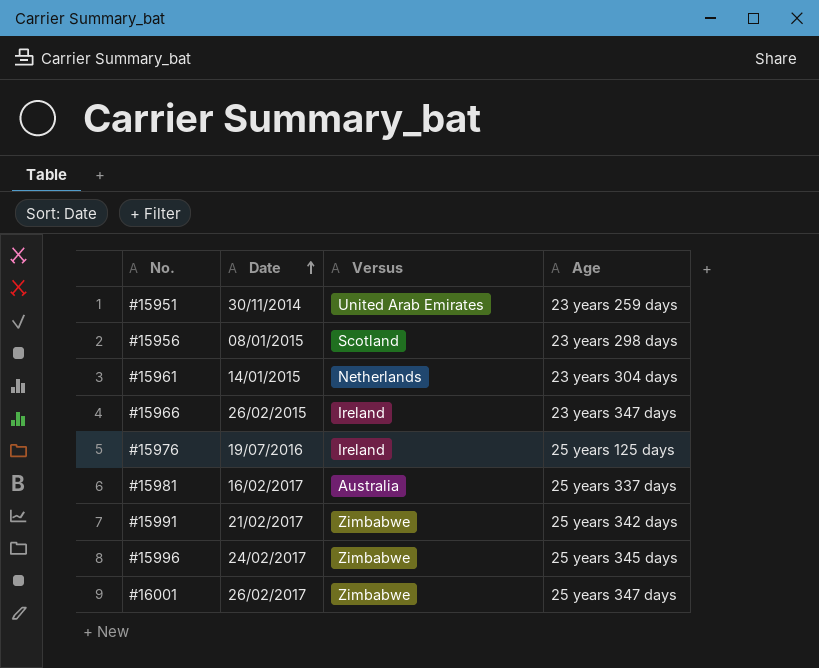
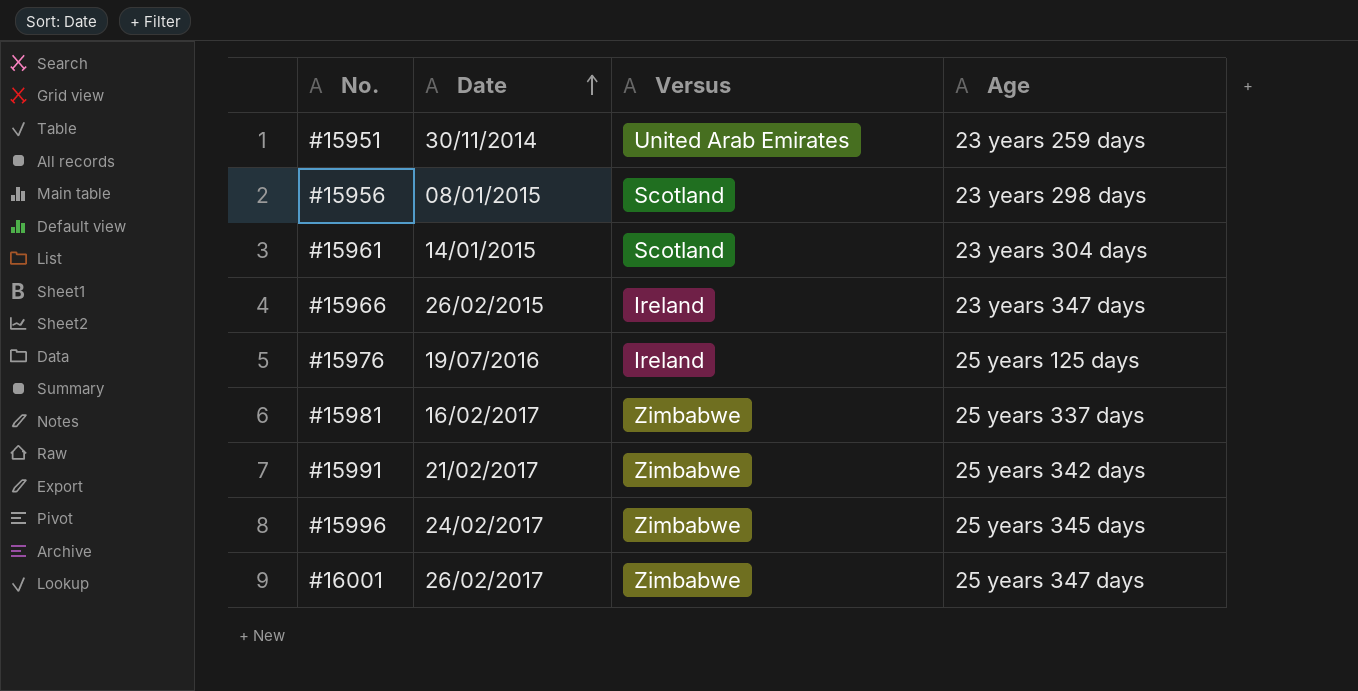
#15961 | Versus: Netherlands -> Scotland
#15981 | Versus: Australia -> Zimbabwe

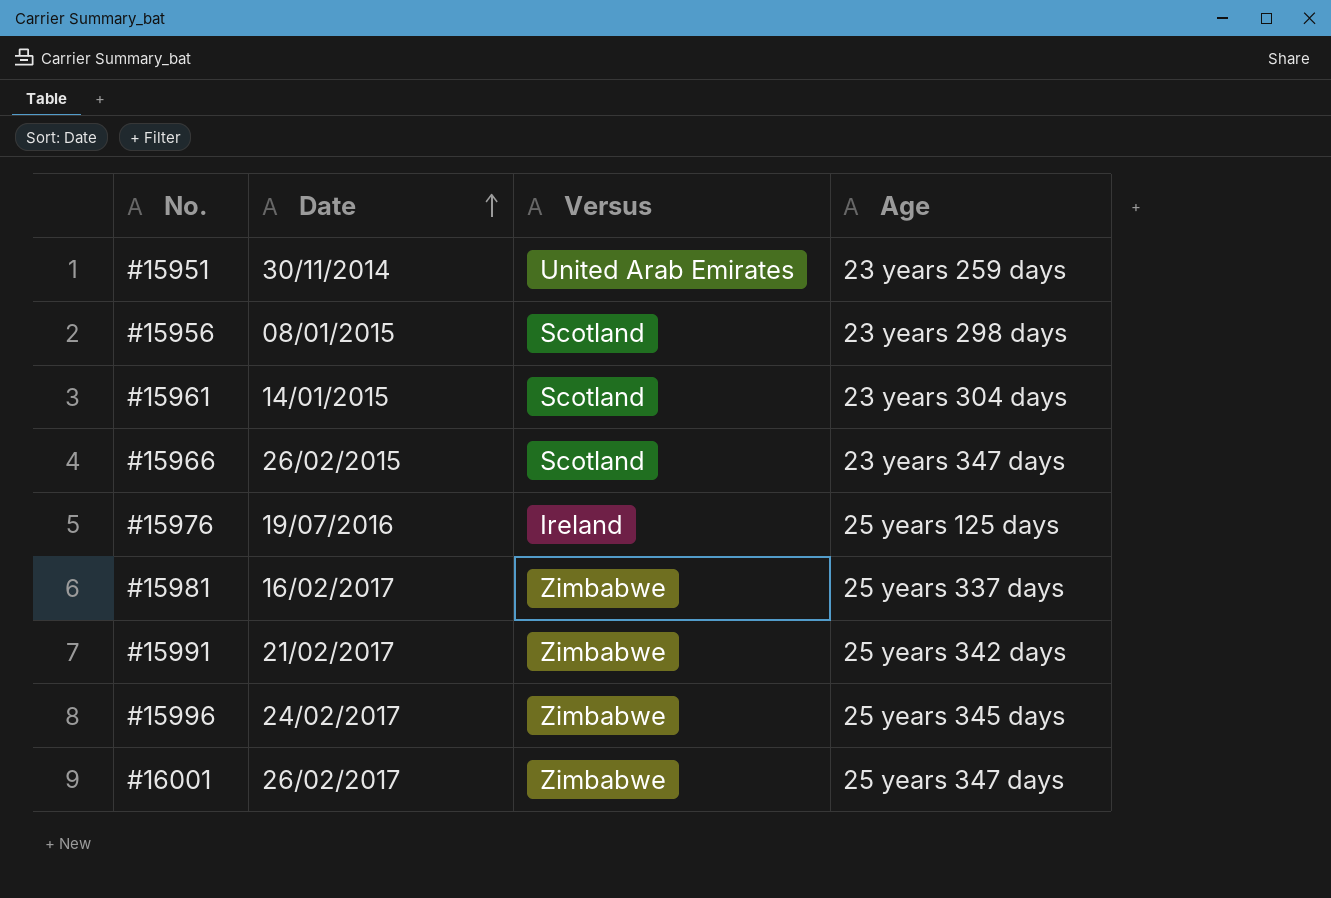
#15966 | Versus: Ireland -> Scotland

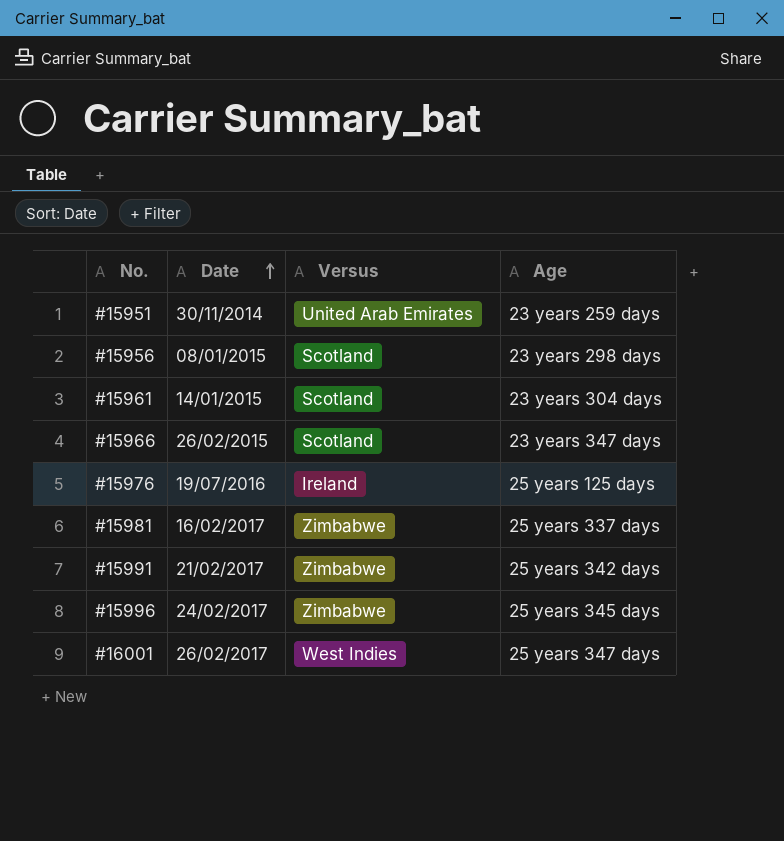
#16001 | Versus: Zimbabwe -> West Indies

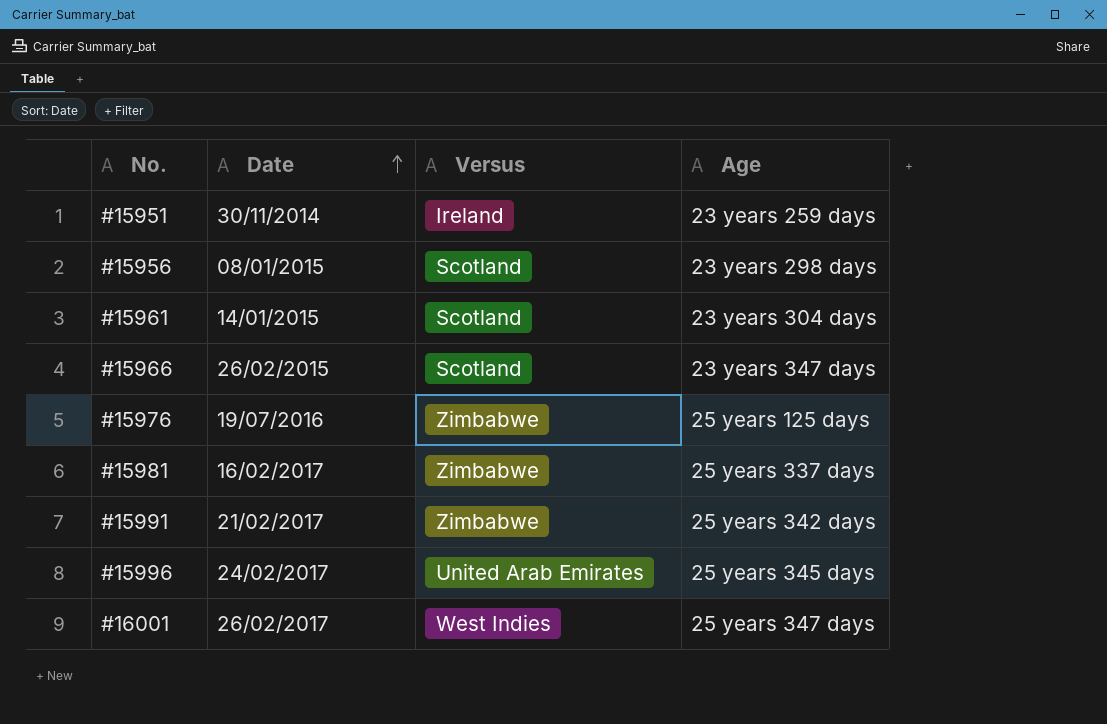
#15951 | Versus: United Arab Emirates -> Ireland
#15976 | Versus: Ireland -> Zimbabwe
#15996 | Versus: Zimbabwe -> United Arab Emirates

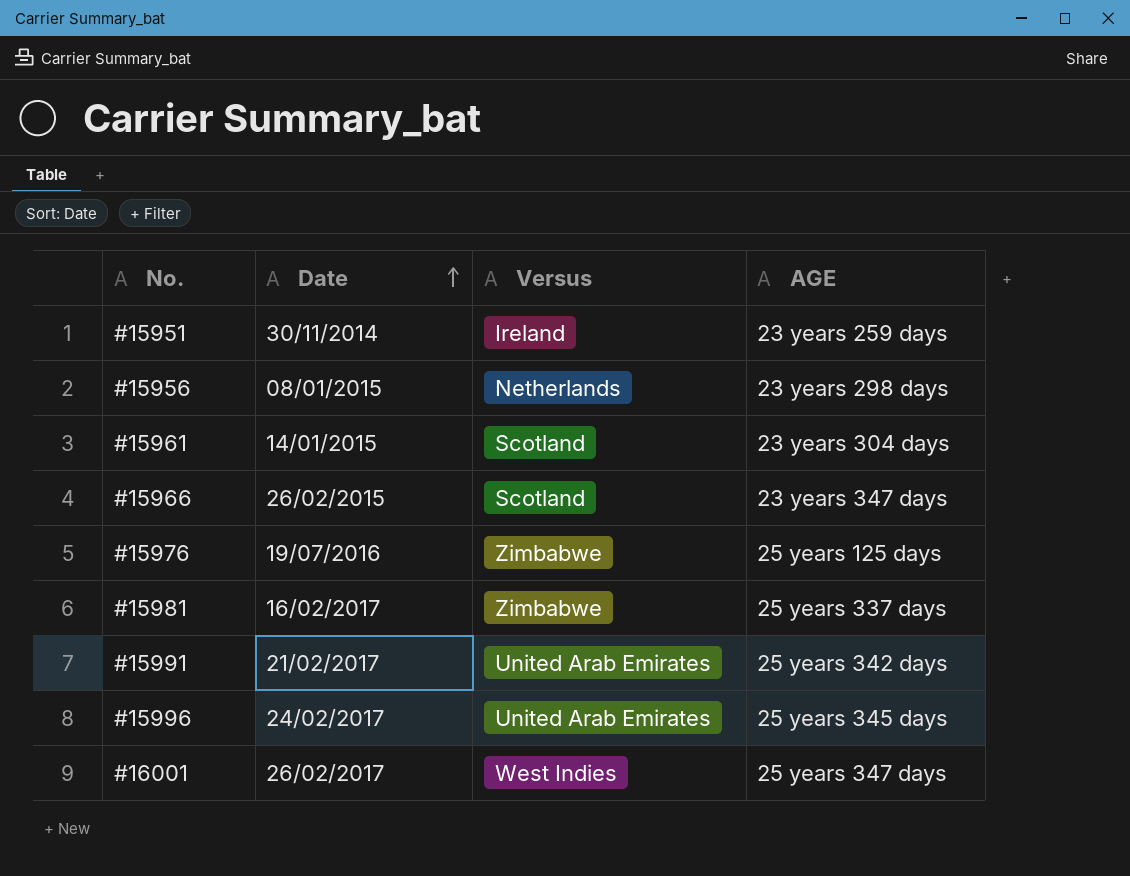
column name: Age -> AGE
#15956 | Versus: Scotland -> Netherlands
#15991 | Versus: Zimbabwe -> United Arab Emirates

